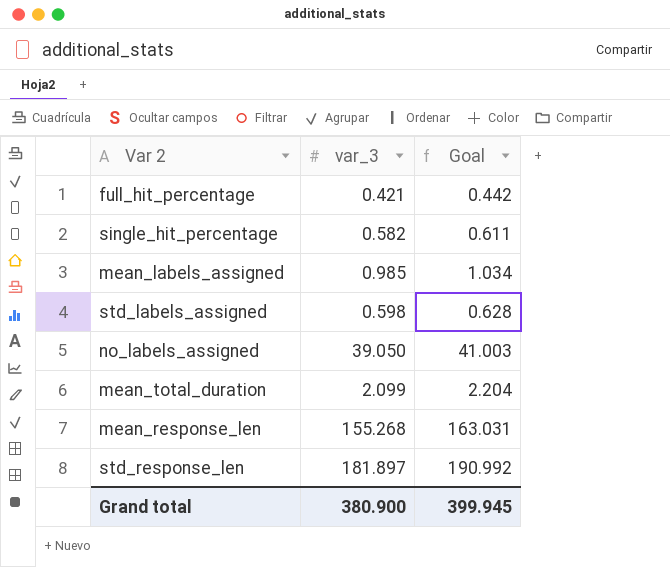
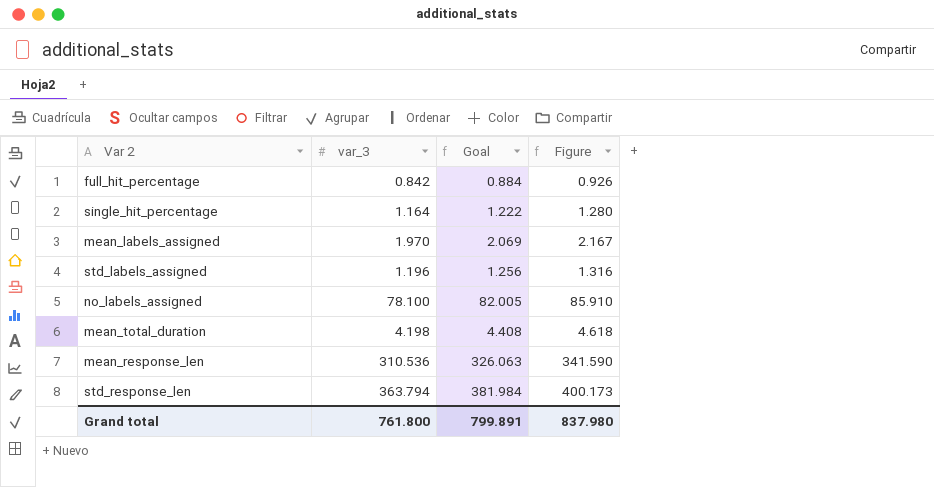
column Figure | formula: none -> [var_3] * 1.1
full_hit_percentage | var_3: 0.421 -> 0.842
full_hit_percentage | Goal: 0.442 -> 0.884
single_hit_percentage | var_3: 0.582 -> 1.164
single_hit_percentage | Goal: 0.611 -> 1.222
mean_labels_assigned | var_3: 0.985 -> 1.970
mean_labels_assigned | Goal: 1.034 -> 2.069
std_labels_assigned | var_3: 0.598 -> 1.196
std_labels_assigned | Goal: 0.628 -> 1.256
no_labels_assigned | var_3: 39.050 -> 78.100
no_labels_assigned | Goal: 41.003 -> 82.005
mean_total_duration | var_3: 2.099 -> 4.198
mean_total_duration | Goal: 2.204 -> 4.408
mean_response_len | var_3: 155.268 -> 310.536
mean_response_len | Goal: 163.031 -> 326.063
std_response_len | var_3: 181.897 -> 363.794
std_response_len | Goal: 190.992 -> 381.984
Grand total | var_3: 380.900 -> 761.800
Grand total | Goal: 399.945 -> 799.891

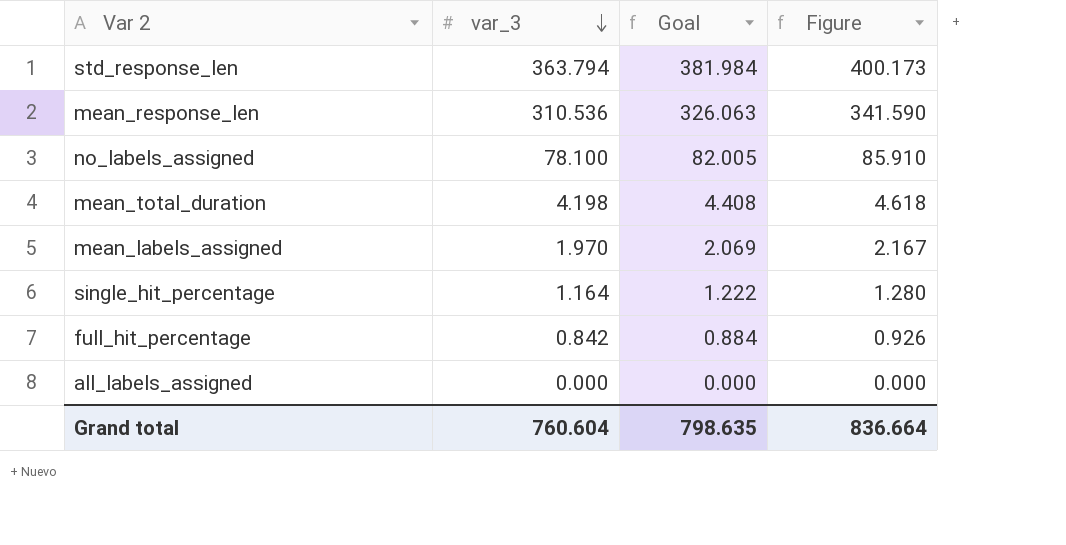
row order: none -> var_3 descending
row std_labels_assigned: 1.196 | 1.256 | 1.316 -> none
row all_labels_assigned: none -> 0.000 | 0.000 | 0.000
Grand total | var_3: 761.800 -> 760.604
Grand total | Goal: 799.891 -> 798.635
Grand total | Figure: 837.980 -> 836.664

